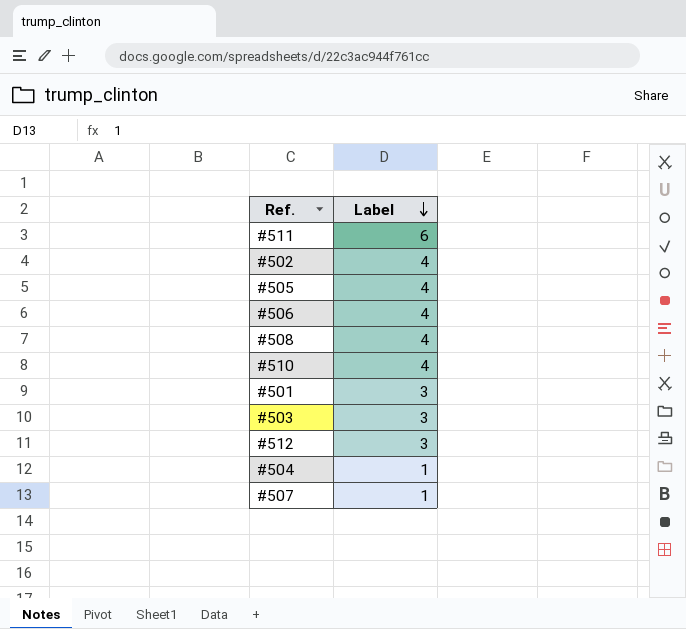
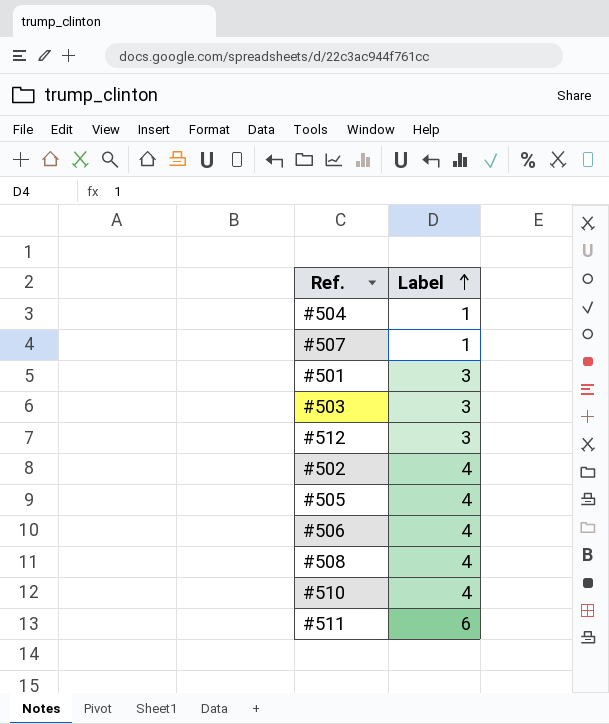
row order: Label descending -> Label ascending

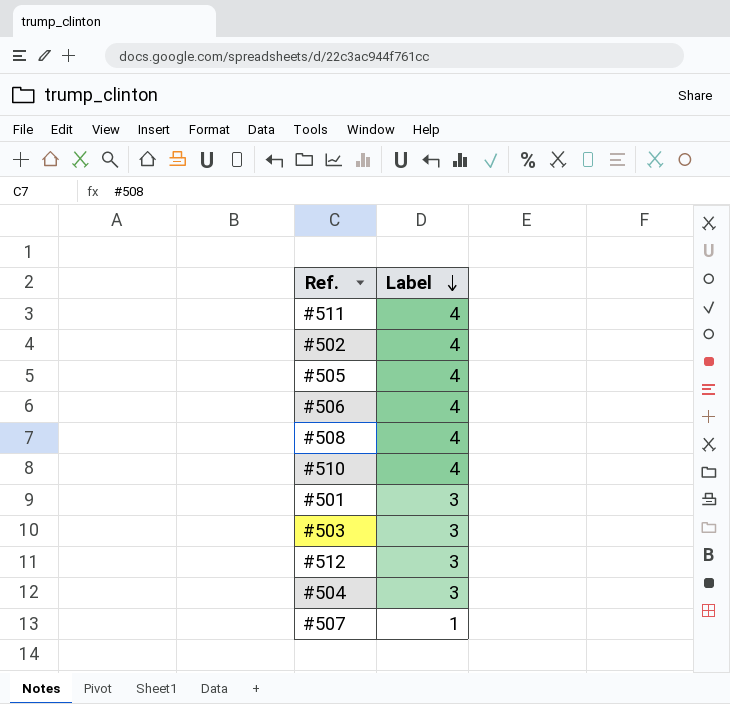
row order: Label ascending -> Label descending
#511 | Label: 6 -> 4
#504 | Label: 1 -> 3

